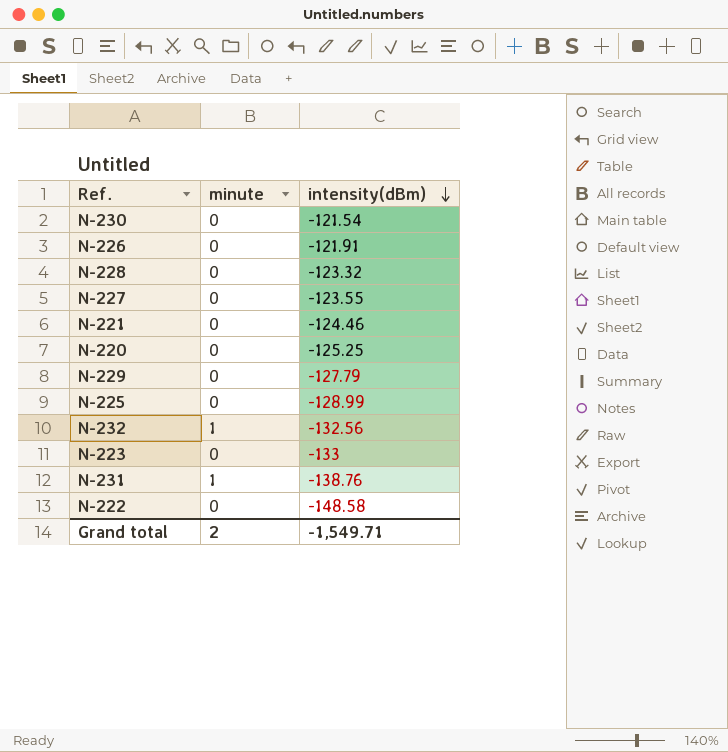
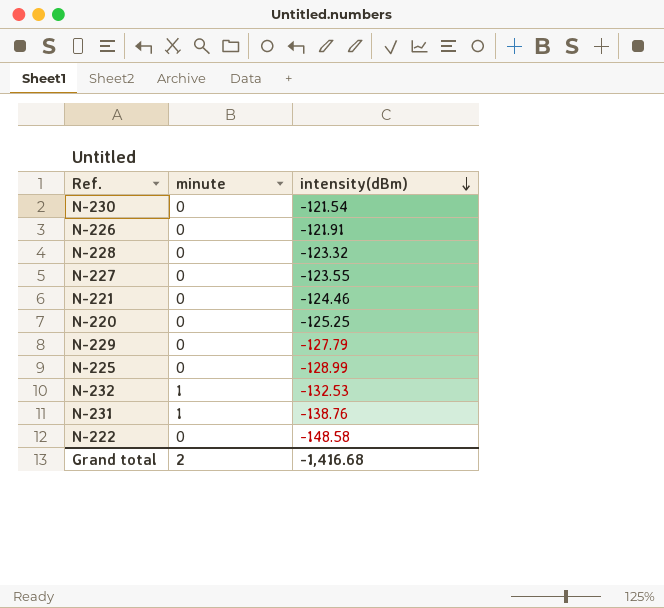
row N-223: 0 | -133 -> none
N-232 | intensity(dBm): -132.56 -> -132.53
Grand total | intensity(dBm): -1,549.71 -> -1,416.68

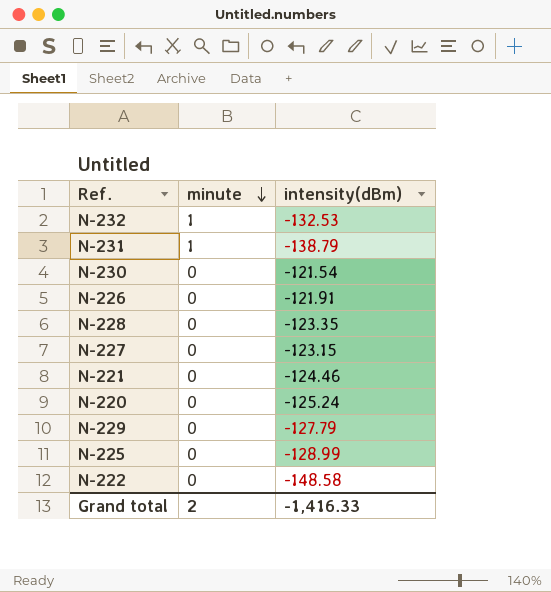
row order: intensity(dBm) descending -> minute descending
N-231 | intensity(dBm): -138.76 -> -138.79
N-228 | intensity(dBm): -123.32 -> -123.35
N-227 | intensity(dBm): -123.55 -> -123.15
N-220 | intensity(dBm): -125.25 -> -125.24
Grand total | intensity(dBm): -1,416.68 -> -1,416.33

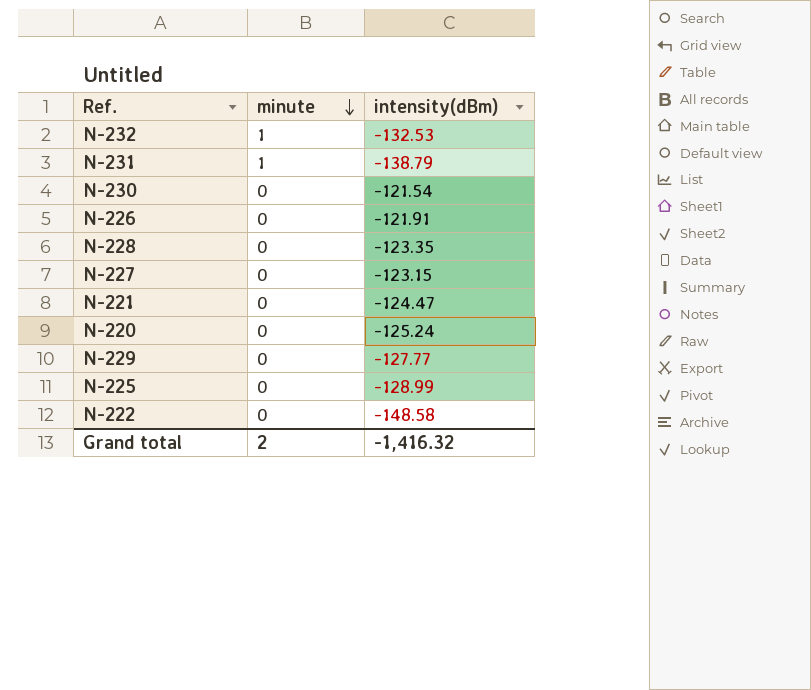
N-221 | intensity(dBm): -124.46 -> -124.47
N-229 | intensity(dBm): -127.79 -> -127.77
Grand total | intensity(dBm): -1,416.33 -> -1,416.32

